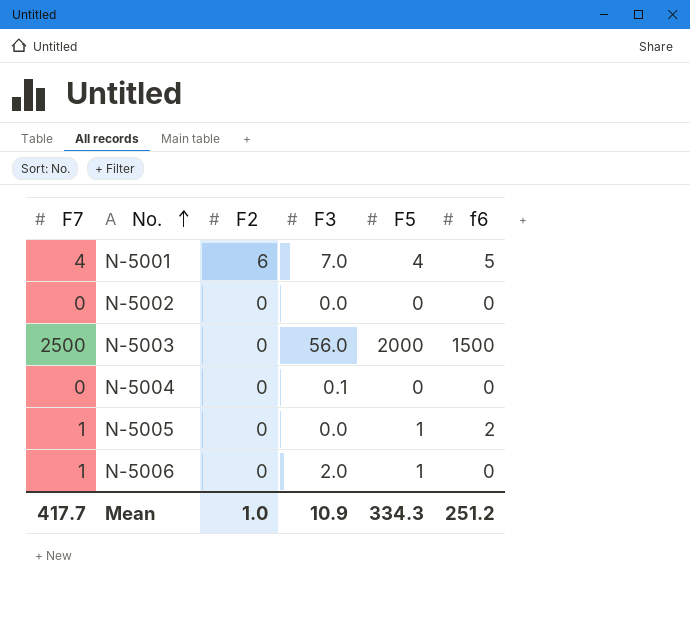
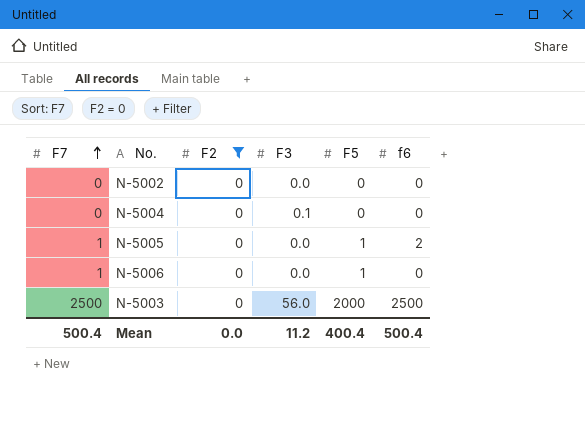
filter: none -> F2 = 0
row order: No. ascending -> F7 ascending
N-5006 | F3: 2.0 -> 0.0
N-5003 | f6: 1500 -> 2500
Mean | F7: 417.7 -> 500.4
Mean | F2: 1.0 -> 0.0
Mean | F3: 10.9 -> 11.2
Mean | F5: 334.3 -> 400.4
Mean | f6: 251.2 -> 500.4

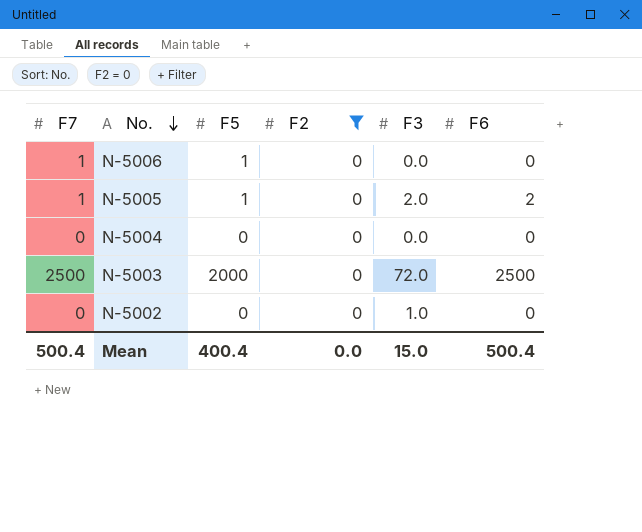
row order: F7 ascending -> No. descending
column F5 | position: 5 -> 3
column name: f6 -> F6
N-5005 | F3: 0.0 -> 2.0
N-5004 | F3: 0.1 -> 0.0
N-5003 | F3: 56.0 -> 72.0
N-5002 | F3: 0.0 -> 1.0
Mean | F3: 11.2 -> 15.0

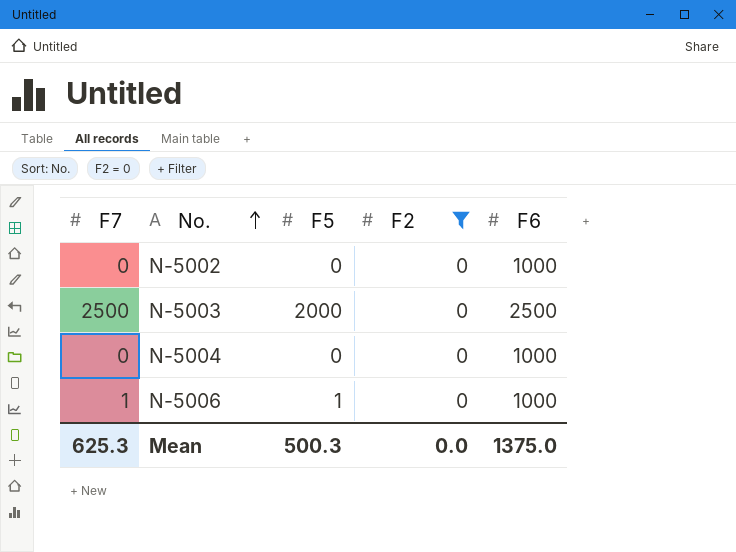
row order: No. descending -> No. ascending
column F3 | position: 5 -> none
row N-5005: 1 | 1 | 0 | 2.0 | 2 -> none
N-5002 | F6: 0 -> 1000
N-5004 | F6: 0 -> 1000
N-5006 | F6: 0 -> 1000
Mean | F7: 500.4 -> 625.3
Mean | F5: 400.4 -> 500.3
Mean | F6: 500.4 -> 1375.0

